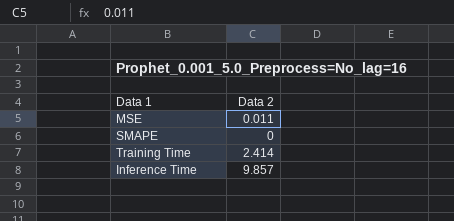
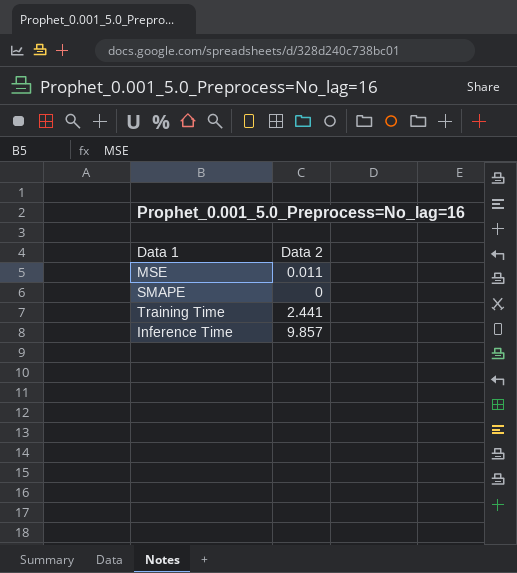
Training Time | Data 2: 2.414 -> 2.441

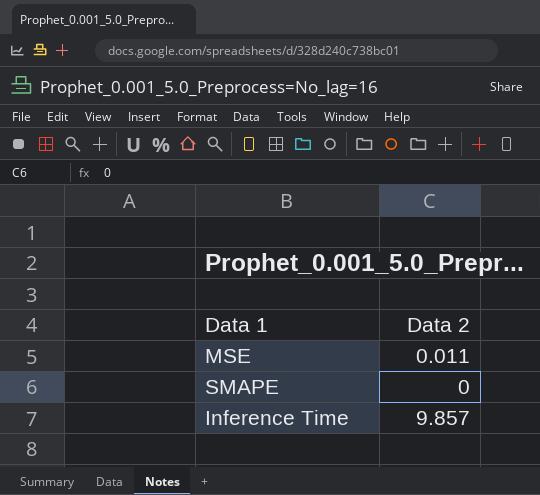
row Training Time: 2.441 -> none

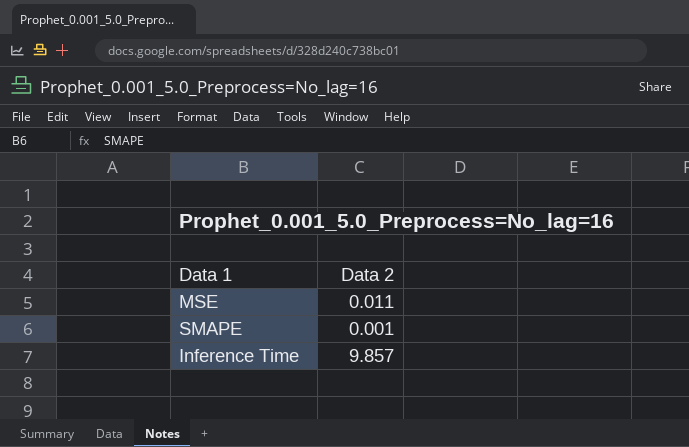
SMAPE | Data 2: 0 -> 0.001

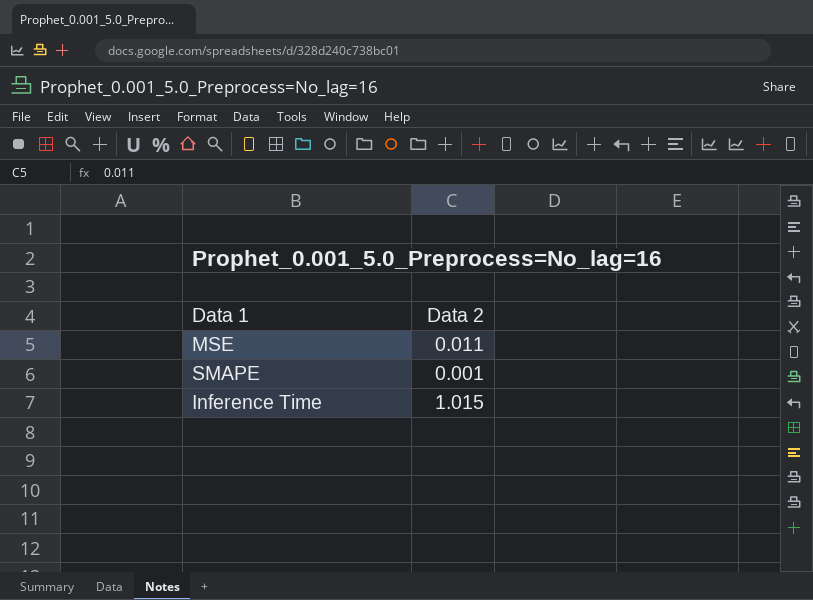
Inference Time | Data 2: 9.857 -> 1.015

